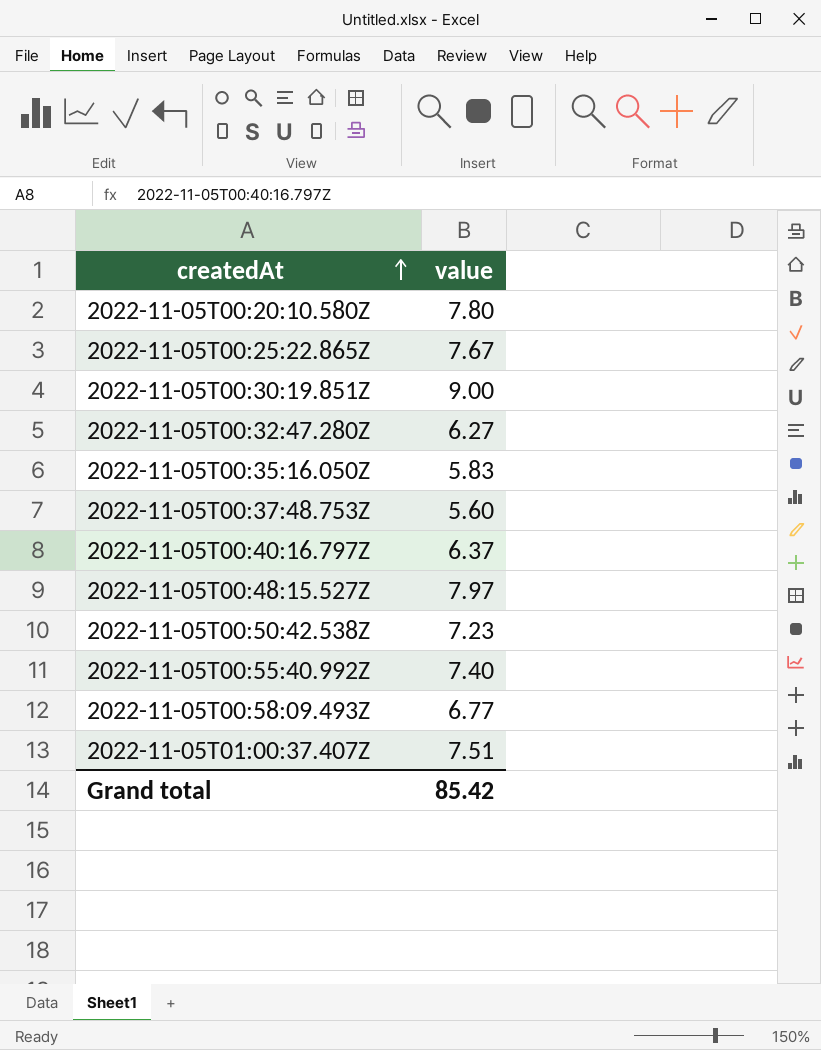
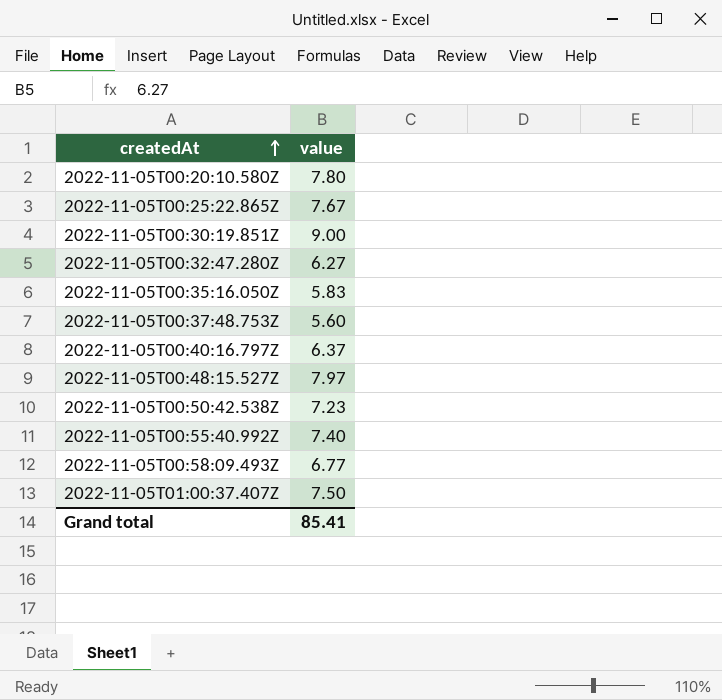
2022-11-05T01:00:37.407Z | value: 7.51 -> 7.50
Grand total | value: 85.42 -> 85.41

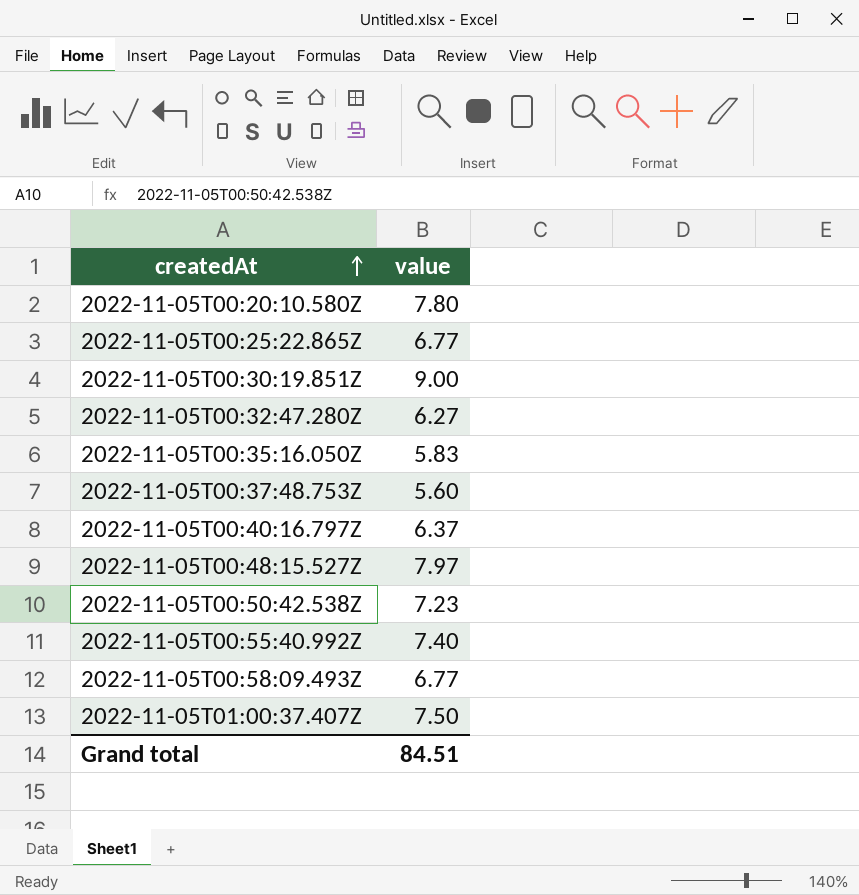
2022-11-05T00:25:22.865Z | value: 7.67 -> 6.77
Grand total | value: 85.41 -> 84.51

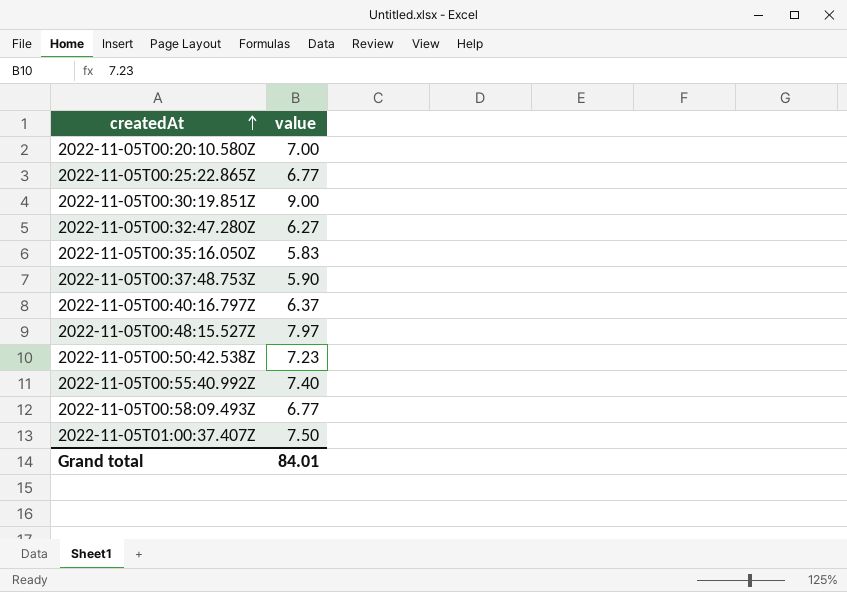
2022-11-05T00:20:10.580Z | value: 7.80 -> 7.00
2022-11-05T00:37:48.753Z | value: 5.60 -> 5.90
Grand total | value: 84.51 -> 84.01

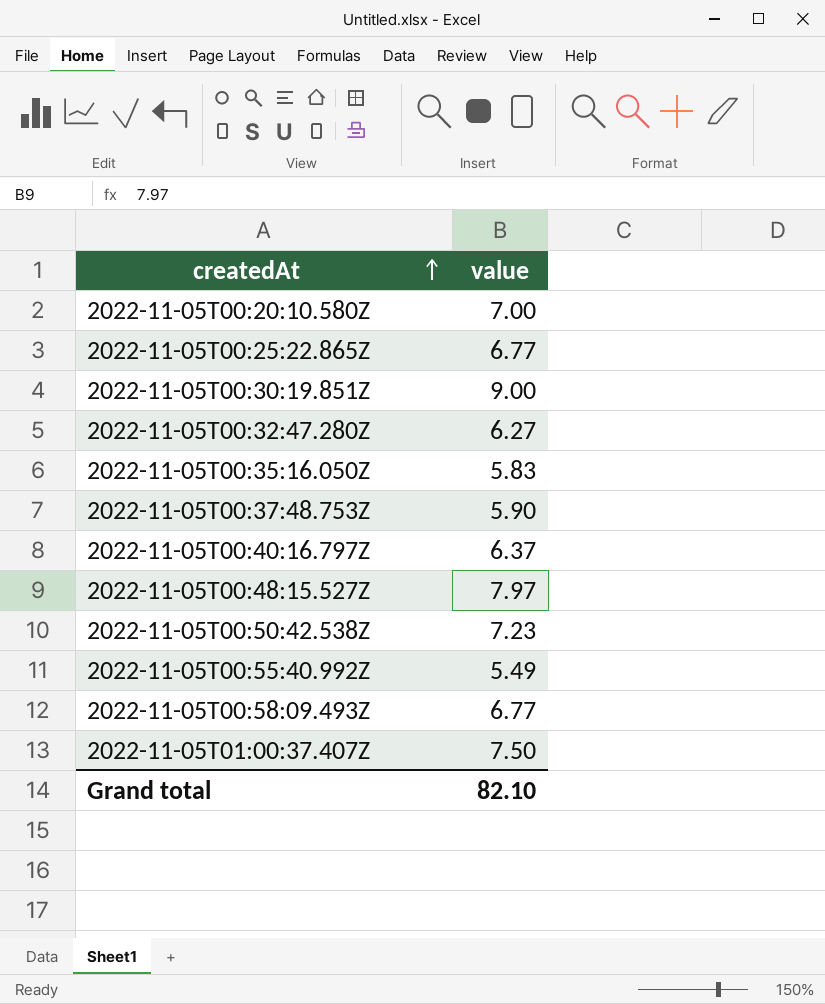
2022-11-05T00:55:40.992Z | value: 7.40 -> 5.49
Grand total | value: 84.01 -> 82.10

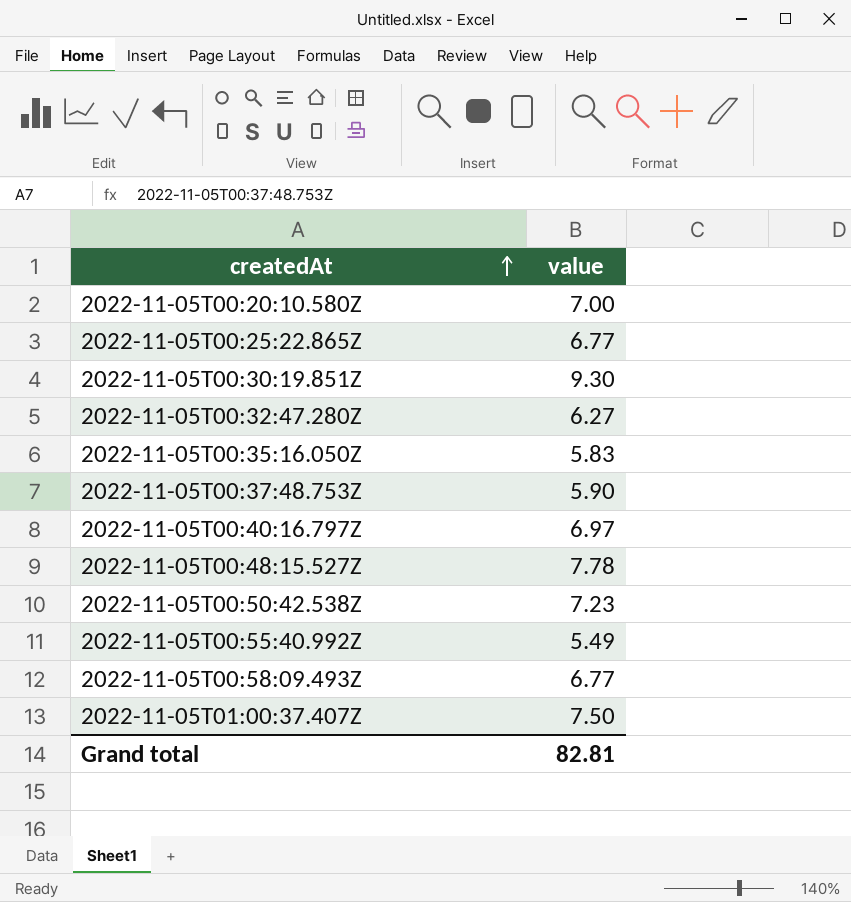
2022-11-05T00:30:19.851Z | value: 9.00 -> 9.30
2022-11-05T00:40:16.797Z | value: 6.37 -> 6.97
2022-11-05T00:48:15.527Z | value: 7.97 -> 7.78
Grand total | value: 82.10 -> 82.81

